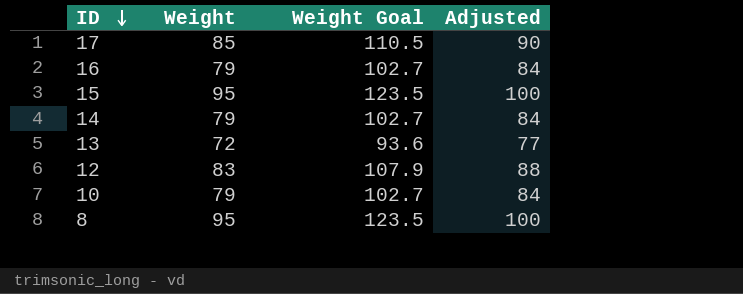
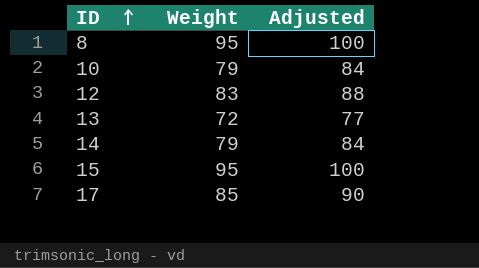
row order: ID descending -> ID ascending
column Weight Goal | formula: [Weight] * 1.3 -> none
row 16: 79 | 102.7 | 84 -> none

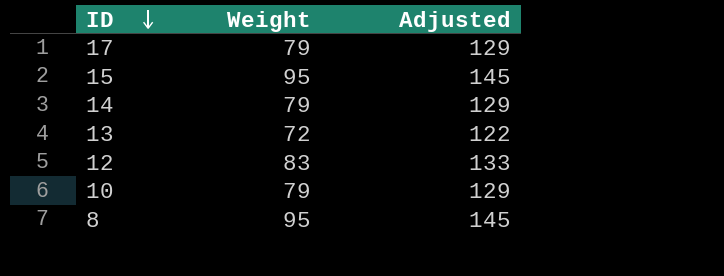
row order: ID ascending -> ID descending
column Adjusted | formula: [Weight] + 5 -> [Weight] + 50
17 | Weight: 85 -> 79

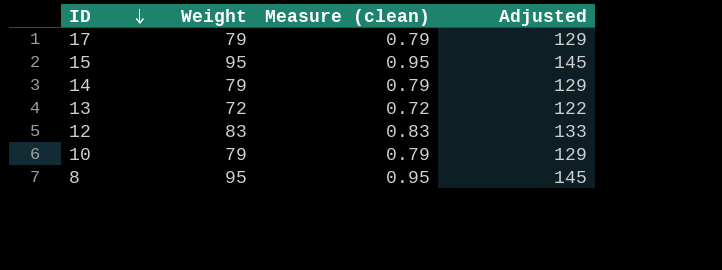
column Measure (clean) | formula: none -> [Weight] * 0.01

